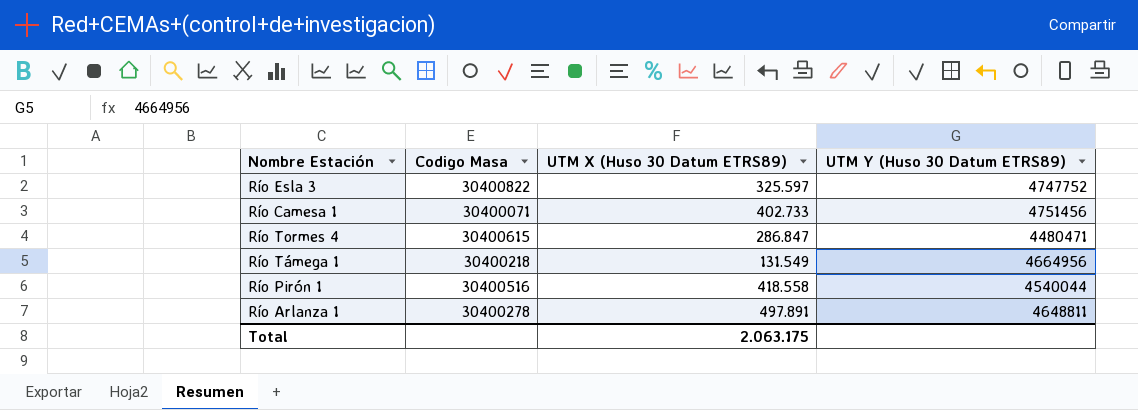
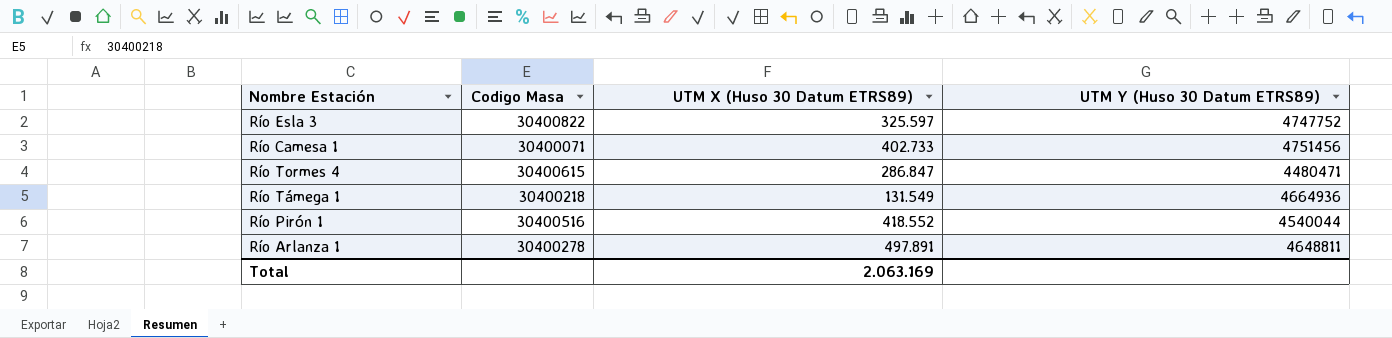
Río Támega 1 | UTM Y (Huso 30 Datum ETRS89): 4664956 -> 4664936
Río Pirón 1 | UTM X (Huso 30 Datum ETRS89): 418.558 -> 418.552
Total | UTM X (Huso 30 Datum ETRS89): 2.063.175 -> 2.063.169

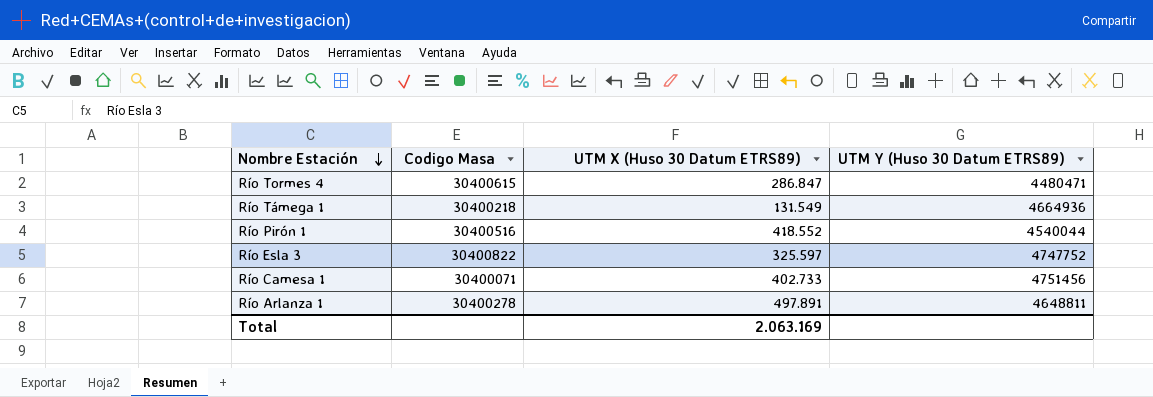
row order: none -> Nombre Estación descending

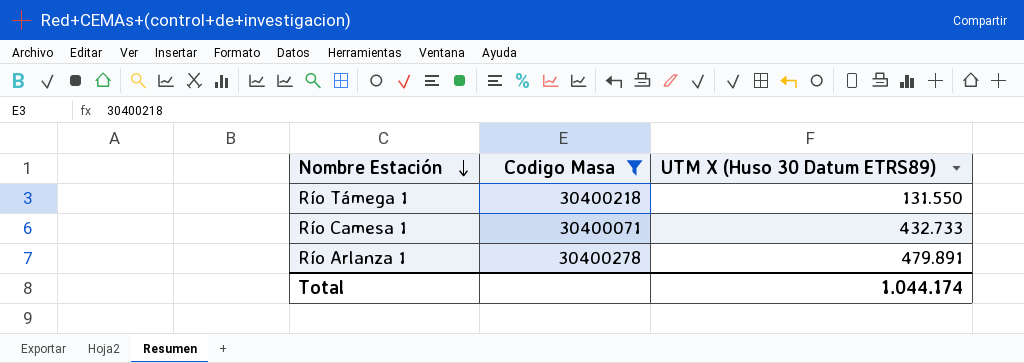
filter: none -> Codigo Masa <= 30400278
column UTM Y (Huso 30 Datum ETRS89) | position: 4 -> none
Río Támega 1 | UTM X (Huso 30 Datum ETRS89): 131.549 -> 131.550
Río Camesa 1 | UTM X (Huso 30 Datum ETRS89): 402.733 -> 432.733
Río Arlanza 1 | UTM X (Huso 30 Datum ETRS89): 497.891 -> 479.891
Total | UTM X (Huso 30 Datum ETRS89): 2.063.169 -> 1.044.174

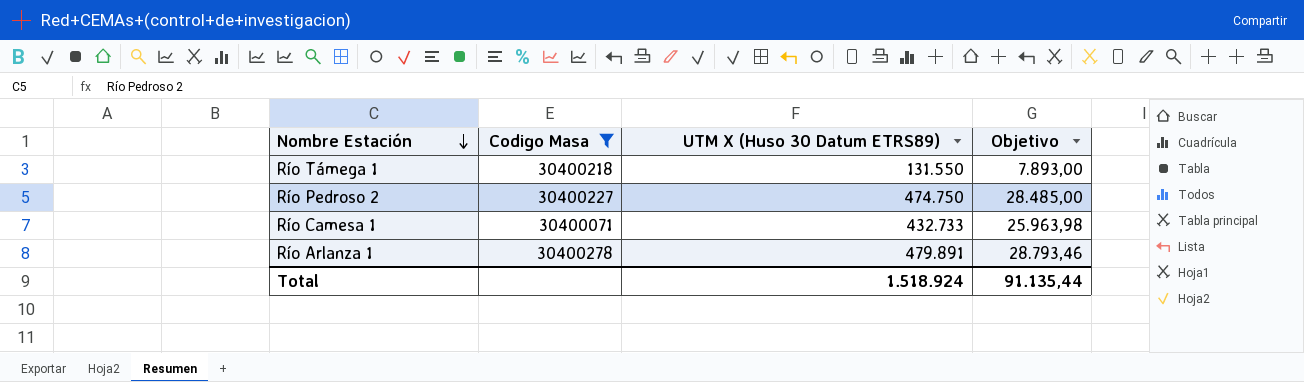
column Objetivo | formula: none -> [UTM X (Huso 30 Datum ETRS89)] * 0,06
row Río Pedroso 2: none -> 30400227 | 474.750 | 28.485,00
Total | UTM X (Huso 30 Datum ETRS89): 1.044.174 -> 1.518.924

